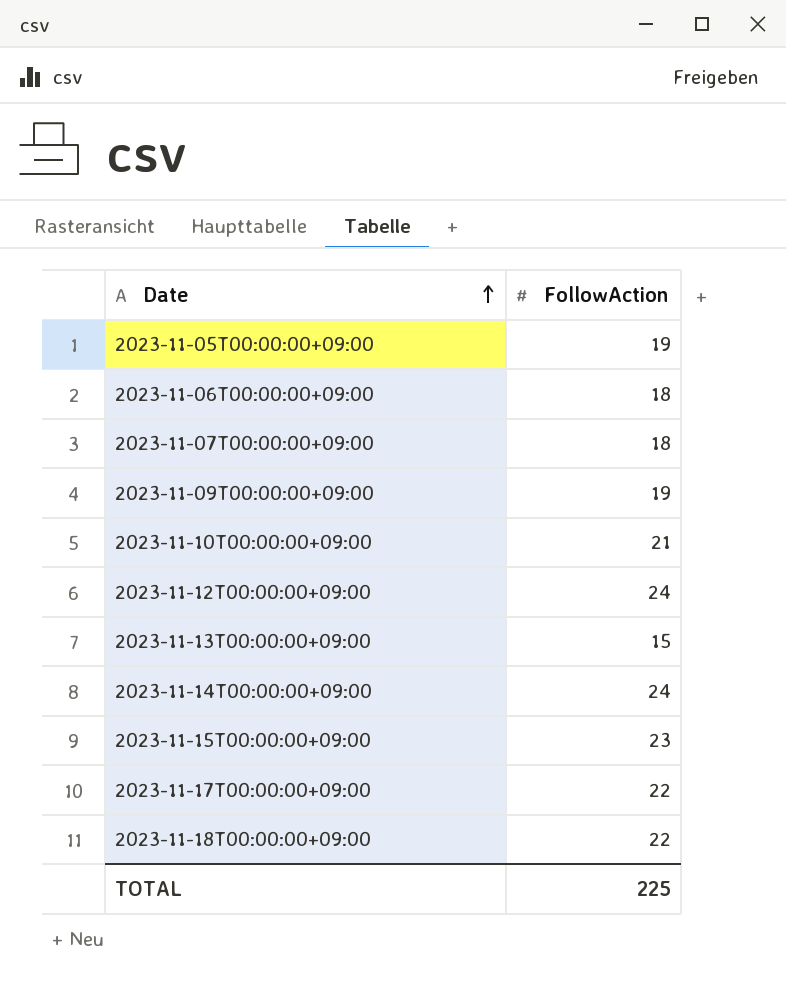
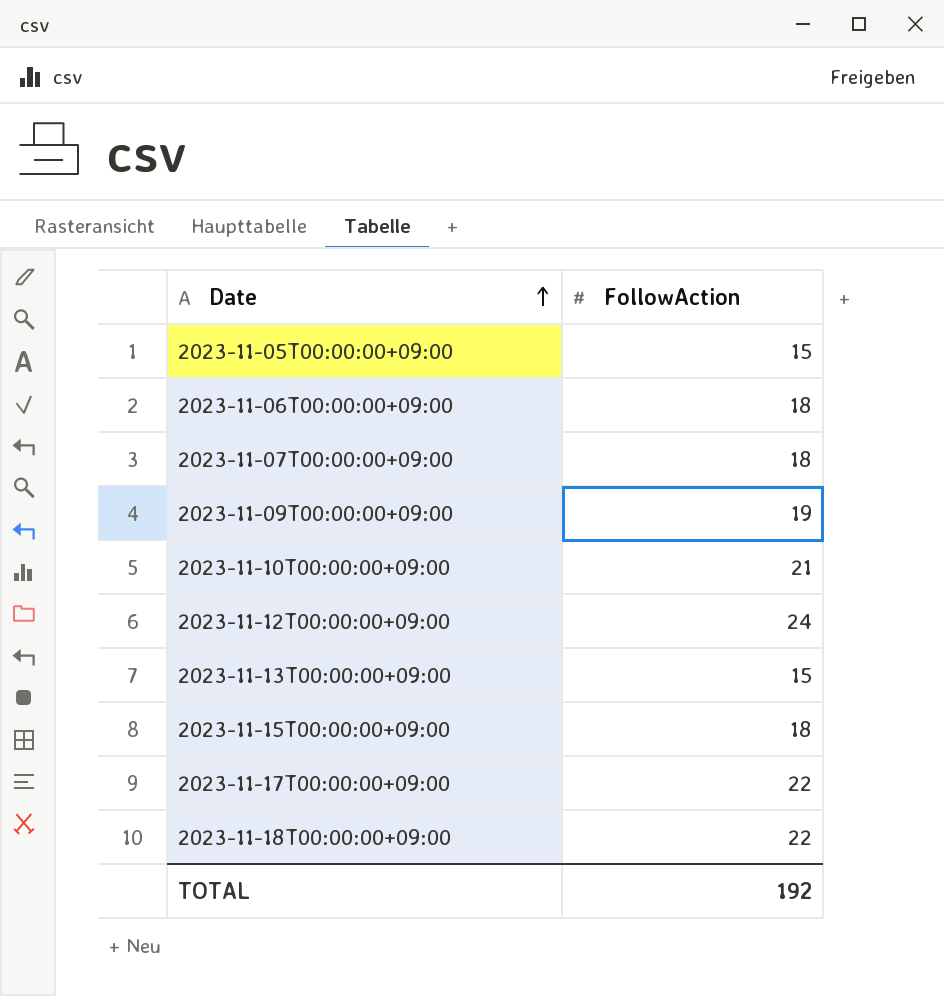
row 2023-11-14T00:00:00+09:00: 24 -> none
2023-11-05T00:00:00+09:00 | FollowAction: 19 -> 15
2023-11-15T00:00:00+09:00 | FollowAction: 23 -> 18
TOTAL | FollowAction: 225 -> 192

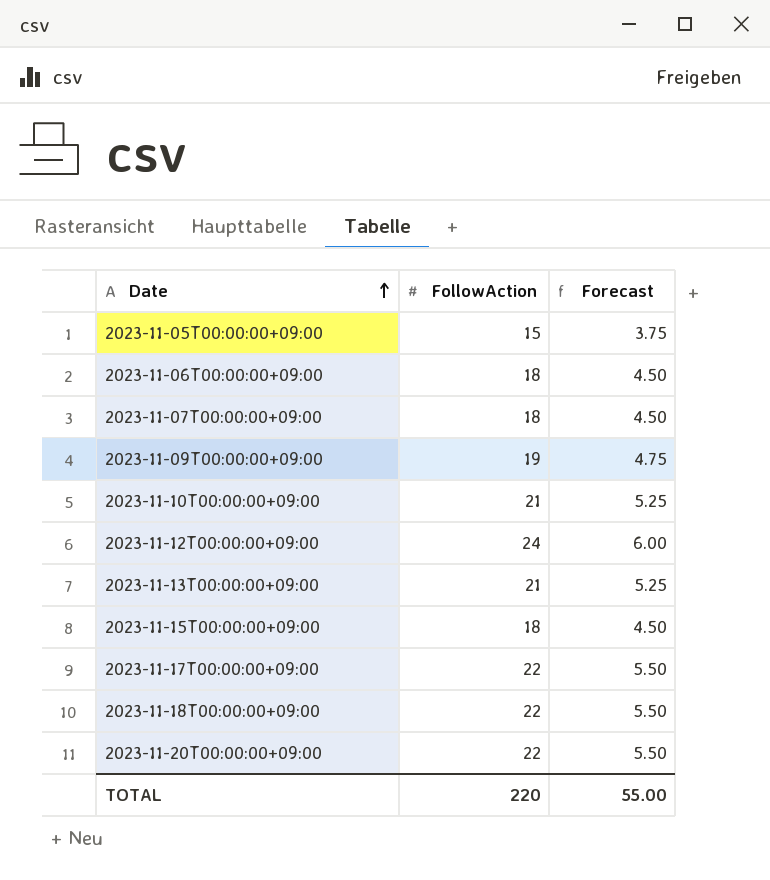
column Forecast | formula: none -> [FollowAction] * 0.25
2023-11-13T00:00:00+09:00 | FollowAction: 15 -> 21
row 2023-11-20T00:00:00+09:00: none -> 22 | 5.50
TOTAL | FollowAction: 192 -> 220

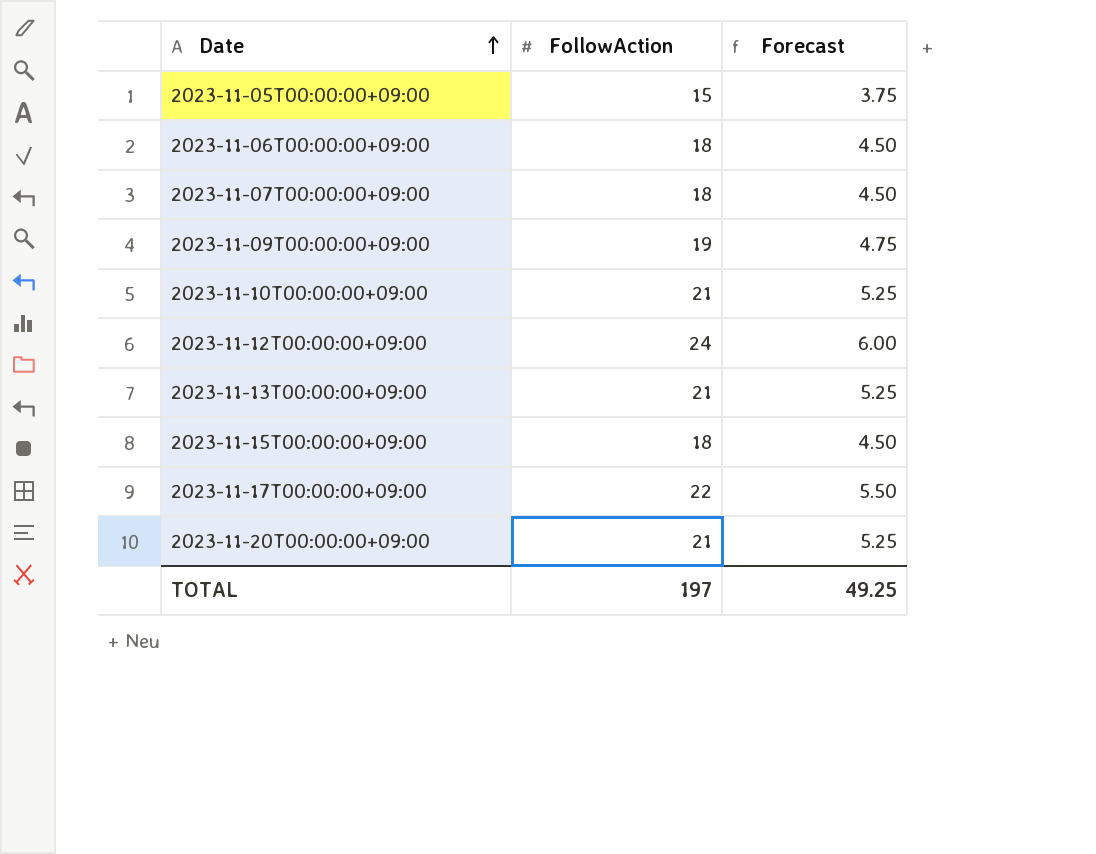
row 2023-11-18T00:00:00+09:00: 22 | 5.50 -> none
2023-11-20T00:00:00+09:00 | FollowAction: 22 -> 21
2023-11-20T00:00:00+09:00 | Forecast: 5.50 -> 5.25
TOTAL | FollowAction: 220 -> 197
TOTAL | Forecast: 55.00 -> 49.25

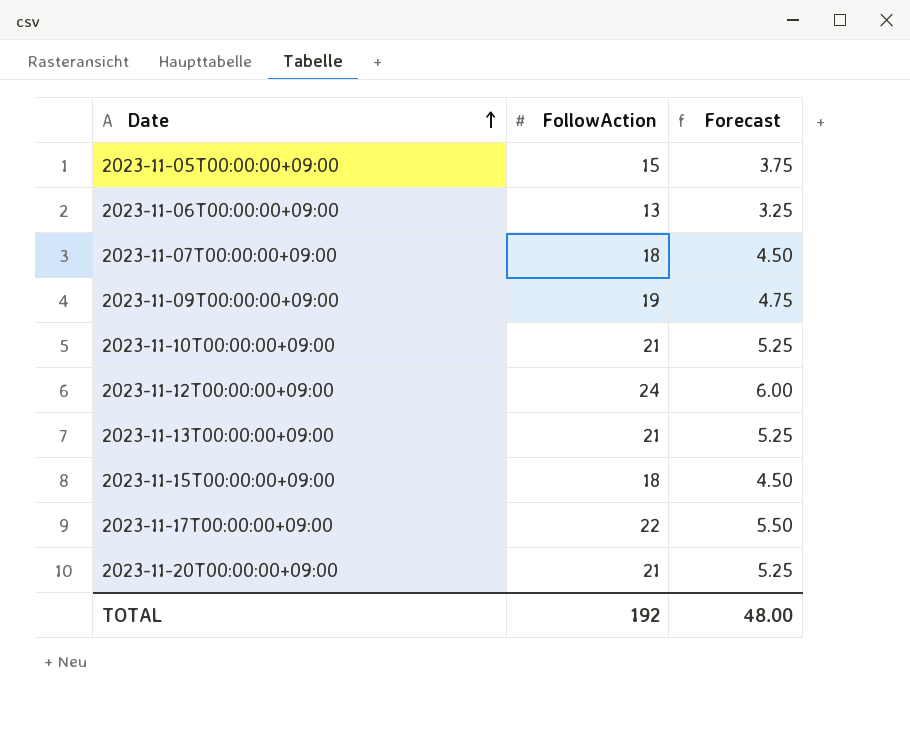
2023-11-06T00:00:00+09:00 | FollowAction: 18 -> 13
2023-11-06T00:00:00+09:00 | Forecast: 4.50 -> 3.25
TOTAL | FollowAction: 197 -> 192
TOTAL | Forecast: 49.25 -> 48.00

